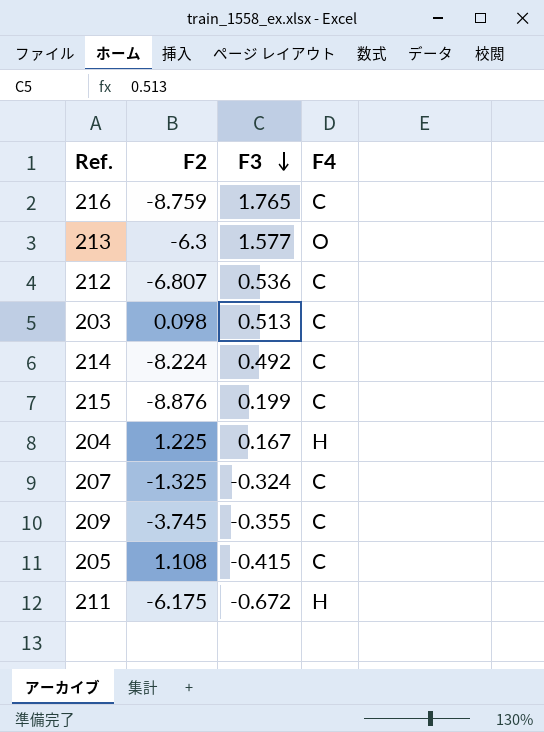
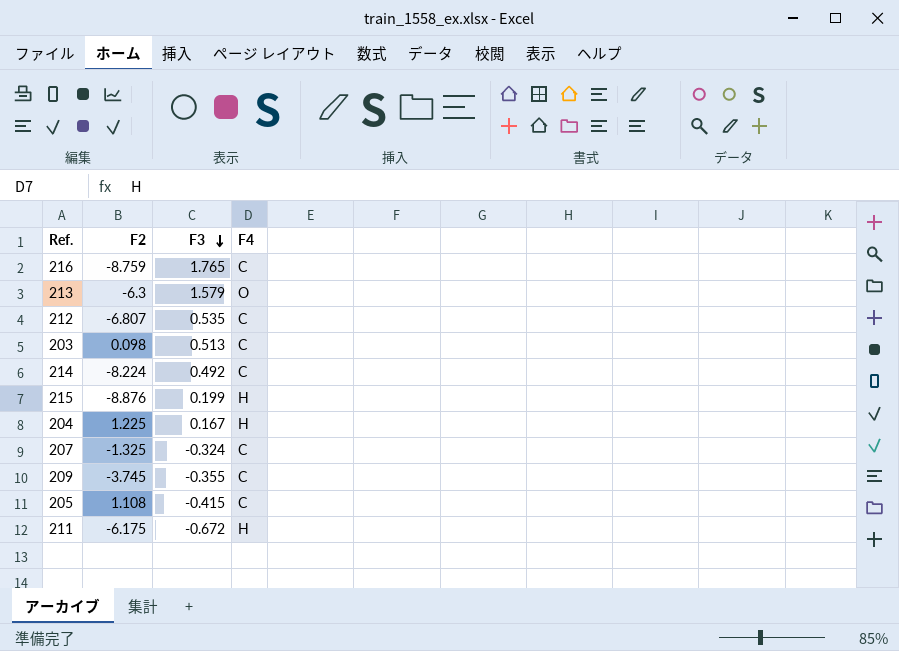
213 | F3: 1.577 -> 1.579
212 | F3: 0.536 -> 0.535
215 | F4: C -> H

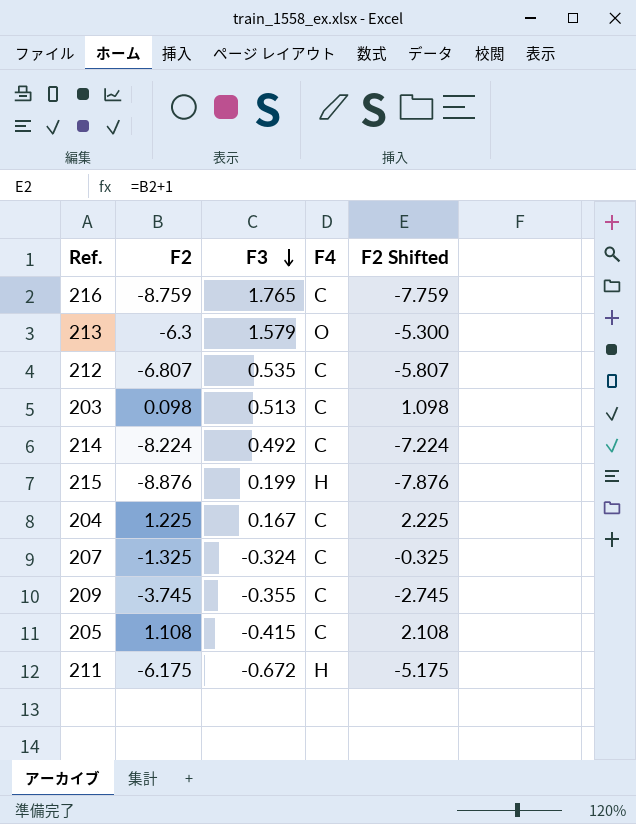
column F2 Shifted | formula: none -> [F2] + 1
204 | F4: H -> C

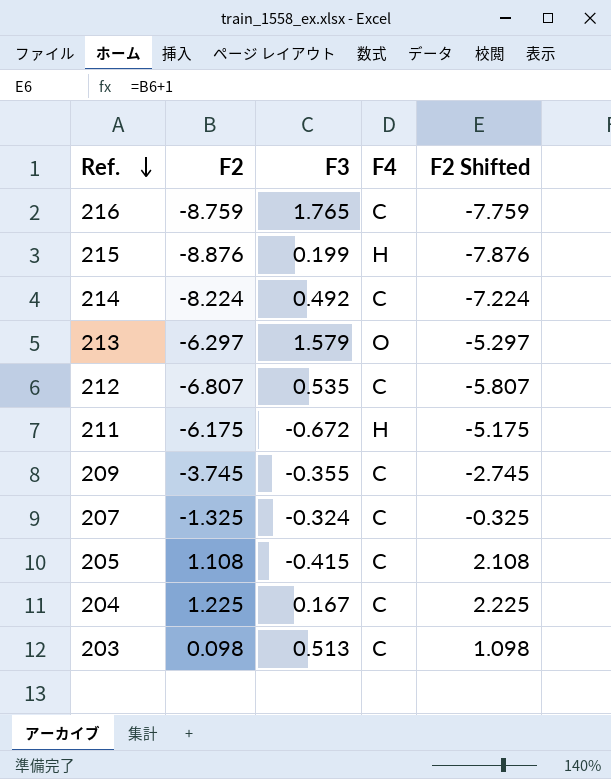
row order: F3 descending -> Ref. descending
213 | F2: -6.3 -> -6.297
213 | F2 Shifted: -5.300 -> -5.297

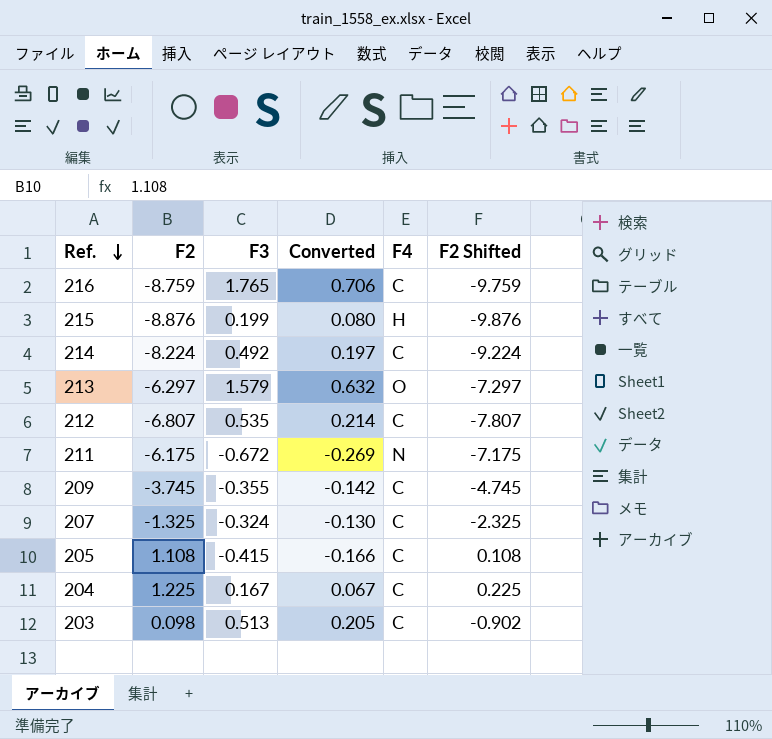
column Converted | formula: none -> [F3] * 0.4
column F2 Shifted | formula: [F2] + 1 -> [F2] - 1
211 | F4: H -> N

